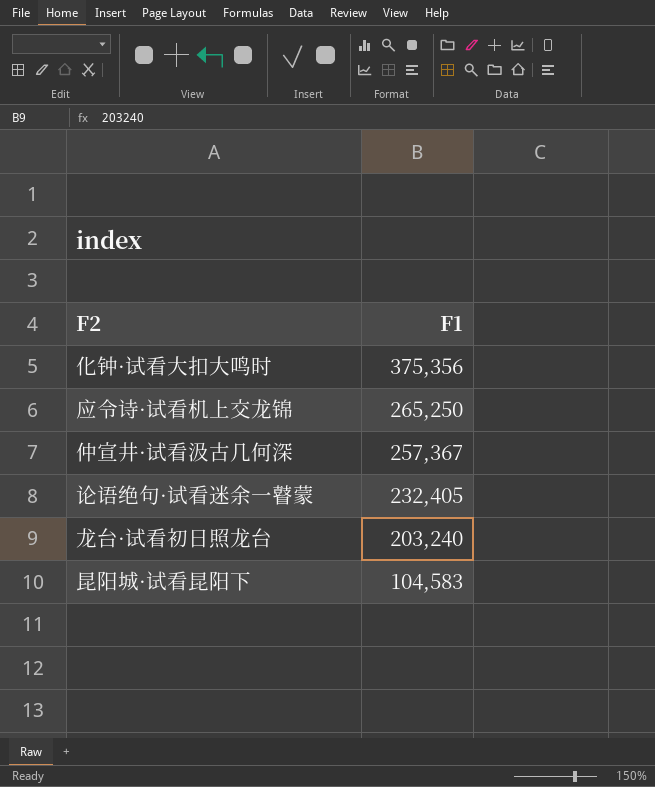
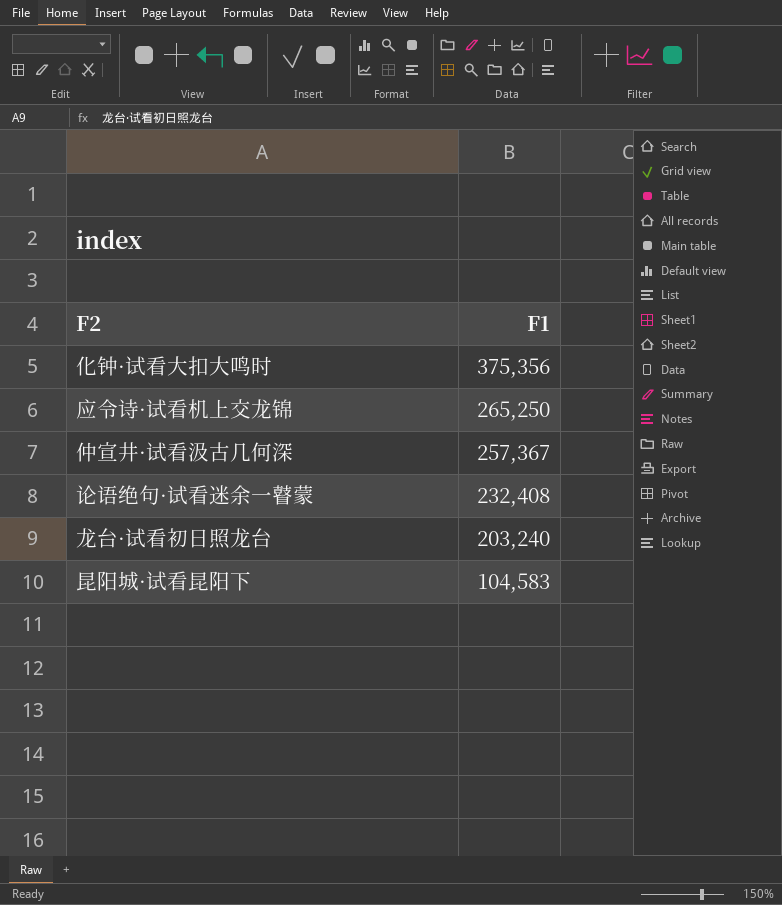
论语绝句·试看迷余一瞽蒙 | F1: 232,405 -> 232,408

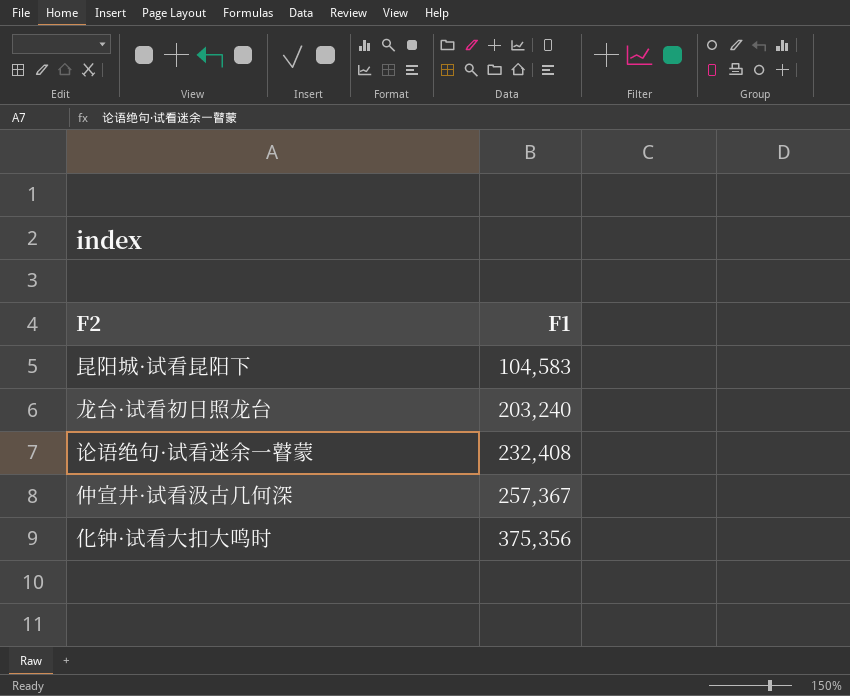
row order: F1 descending -> F1 ascending
row 应令诗·试看机上交龙锦: 265,250 -> none

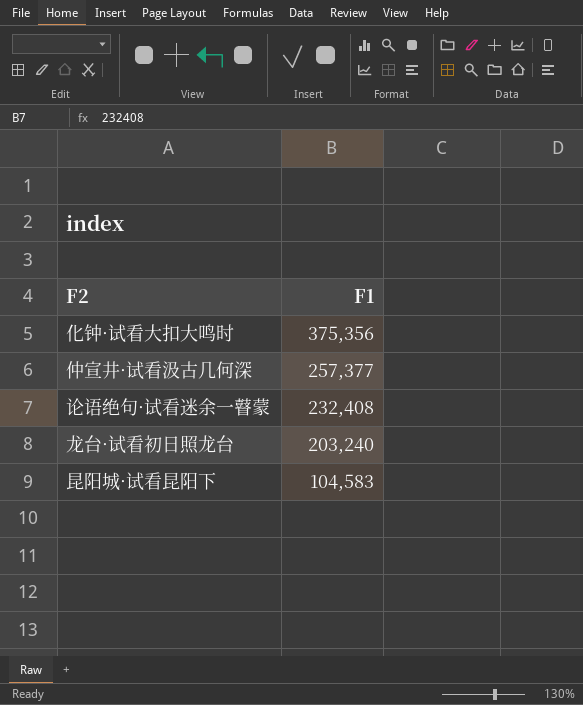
row order: F1 ascending -> F1 descending
仲宣井·试看汲古几何深 | F1: 257,367 -> 257,377

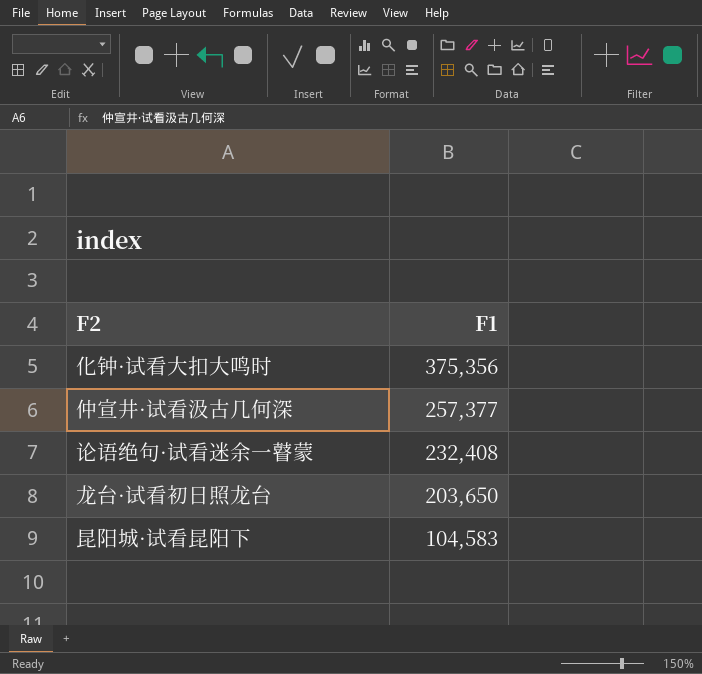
龙台·试看初日照龙台 | F1: 203,240 -> 203,650

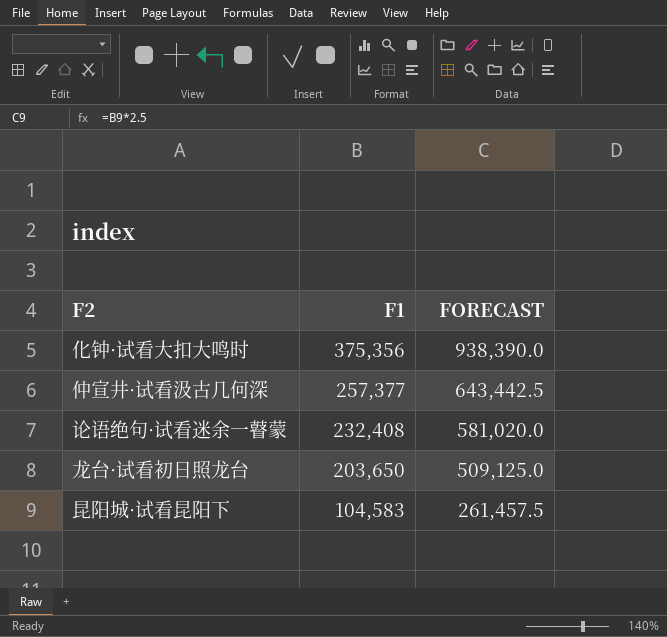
column FORECAST | formula: none -> [F1] * 2.5

